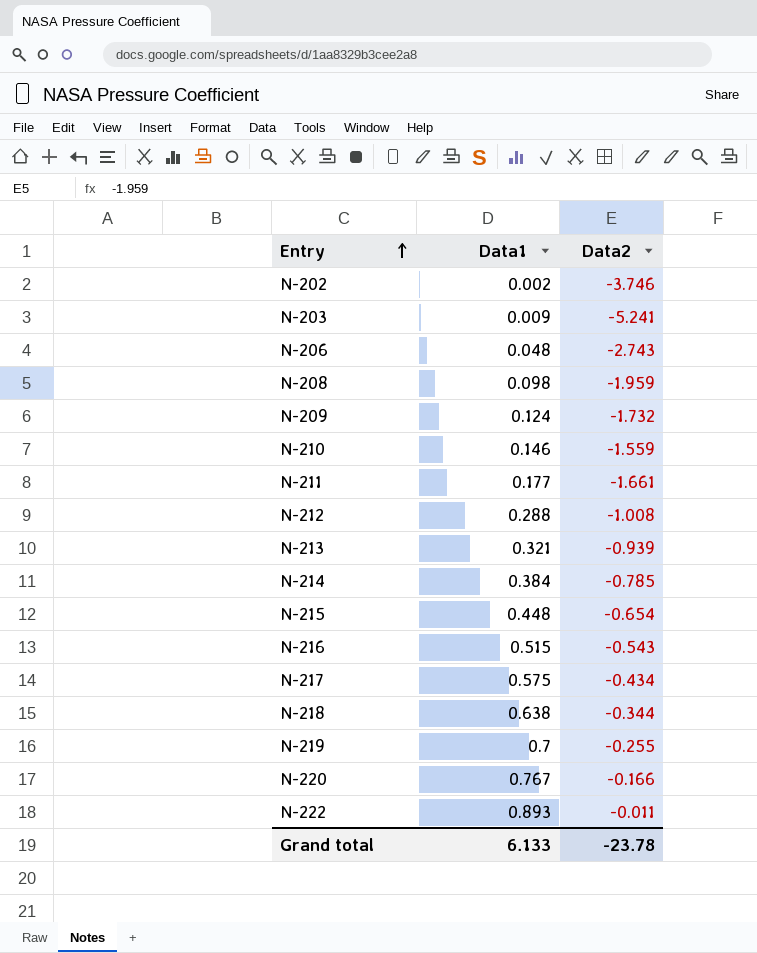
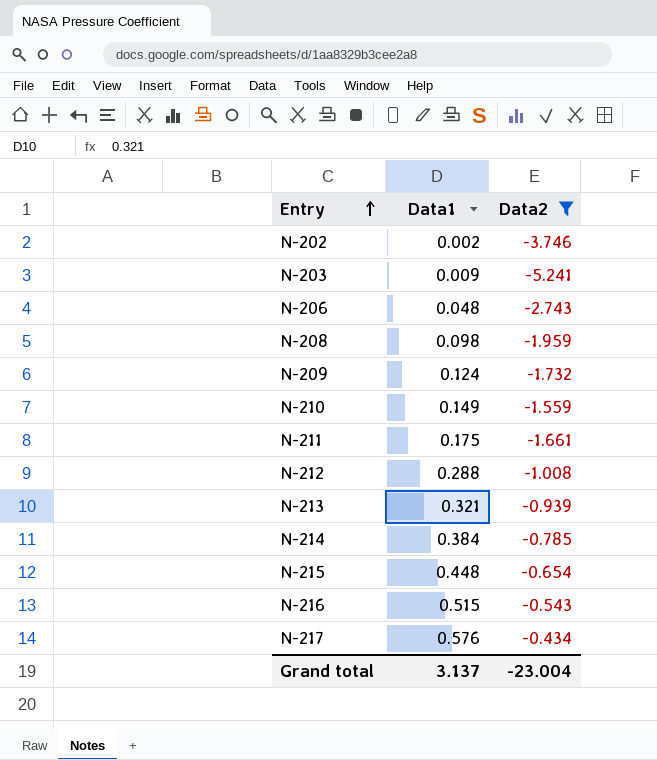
filter: none -> Data2 <= -0.434
N-210 | Data1: 0.146 -> 0.149
N-211 | Data1: 0.177 -> 0.175
N-217 | Data1: 0.575 -> 0.576
Grand total | Data1: 6.133 -> 3.137
Grand total | Data2: -23.78 -> -23.004

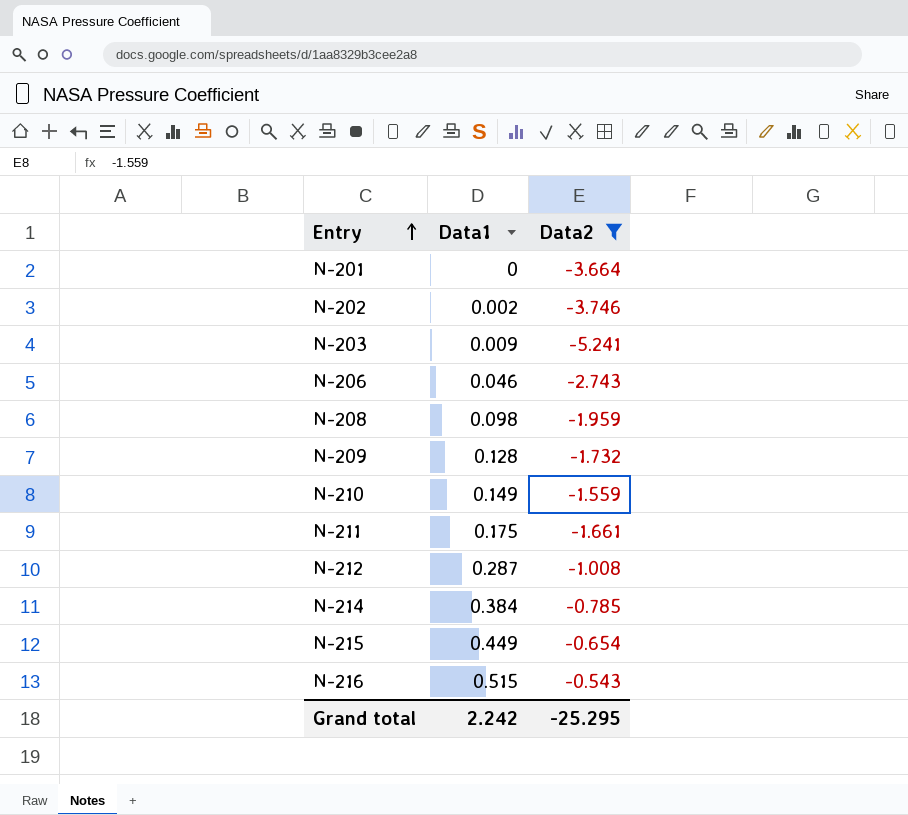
row N-213: 0.321 | -0.939 -> none
row N-217: 0.576 | -0.434 -> none
row N-201: none -> 0 | -3.664
N-206 | Data1: 0.048 -> 0.046
N-209 | Data1: 0.124 -> 0.128
N-212 | Data1: 0.288 -> 0.287
N-215 | Data1: 0.448 -> 0.449
Grand total | Data1: 3.137 -> 2.242
Grand total | Data2: -23.004 -> -25.295

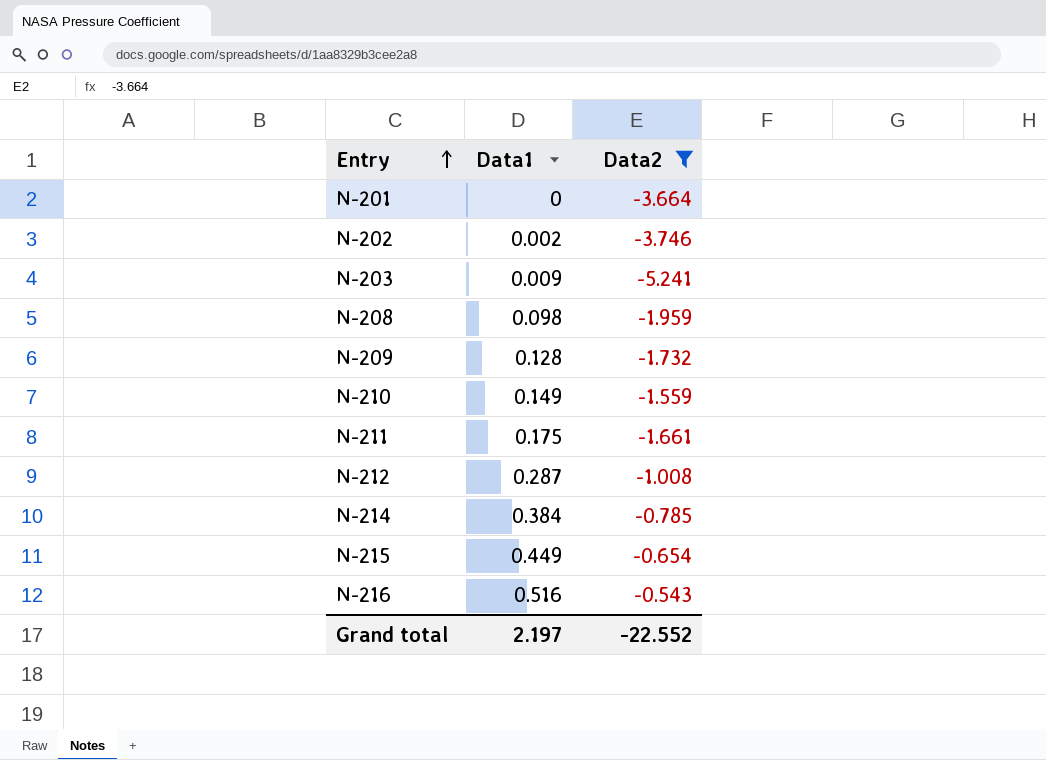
row N-206: 0.046 | -2.743 -> none
N-216 | Data1: 0.515 -> 0.516
Grand total | Data1: 2.242 -> 2.197
Grand total | Data2: -25.295 -> -22.552

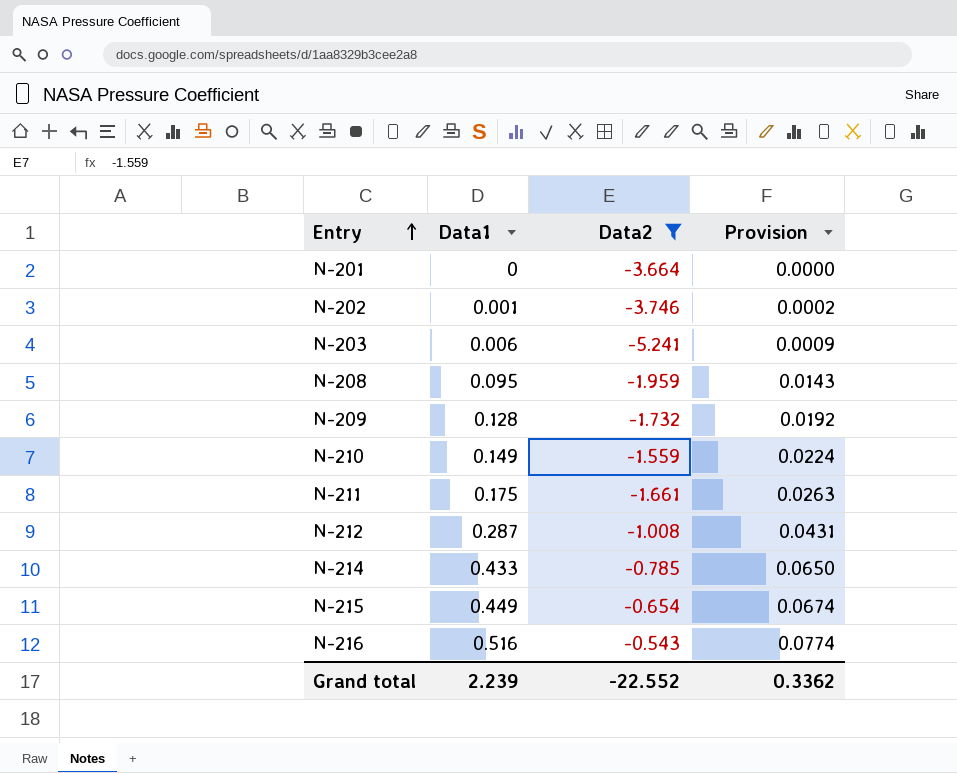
column Provision | formula: none -> [Data1] * 0.15
N-202 | Data1: 0.002 -> 0.001
N-203 | Data1: 0.009 -> 0.006
N-208 | Data1: 0.098 -> 0.095
N-214 | Data1: 0.384 -> 0.433
Grand total | Data1: 2.197 -> 2.239

